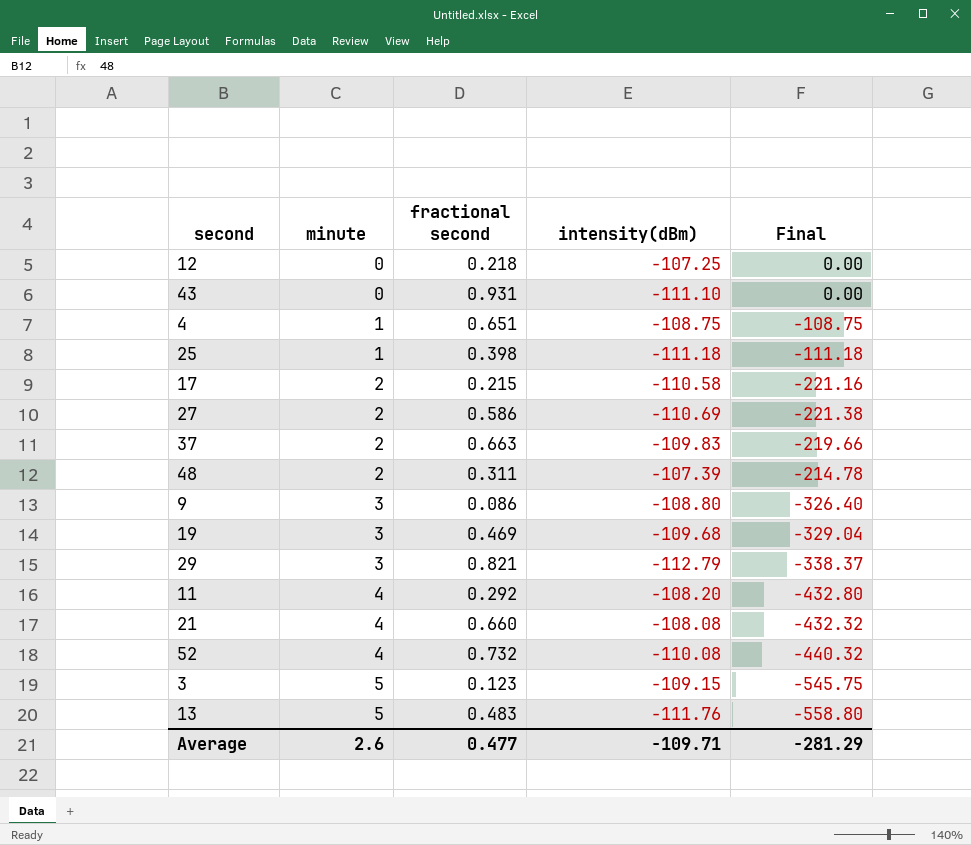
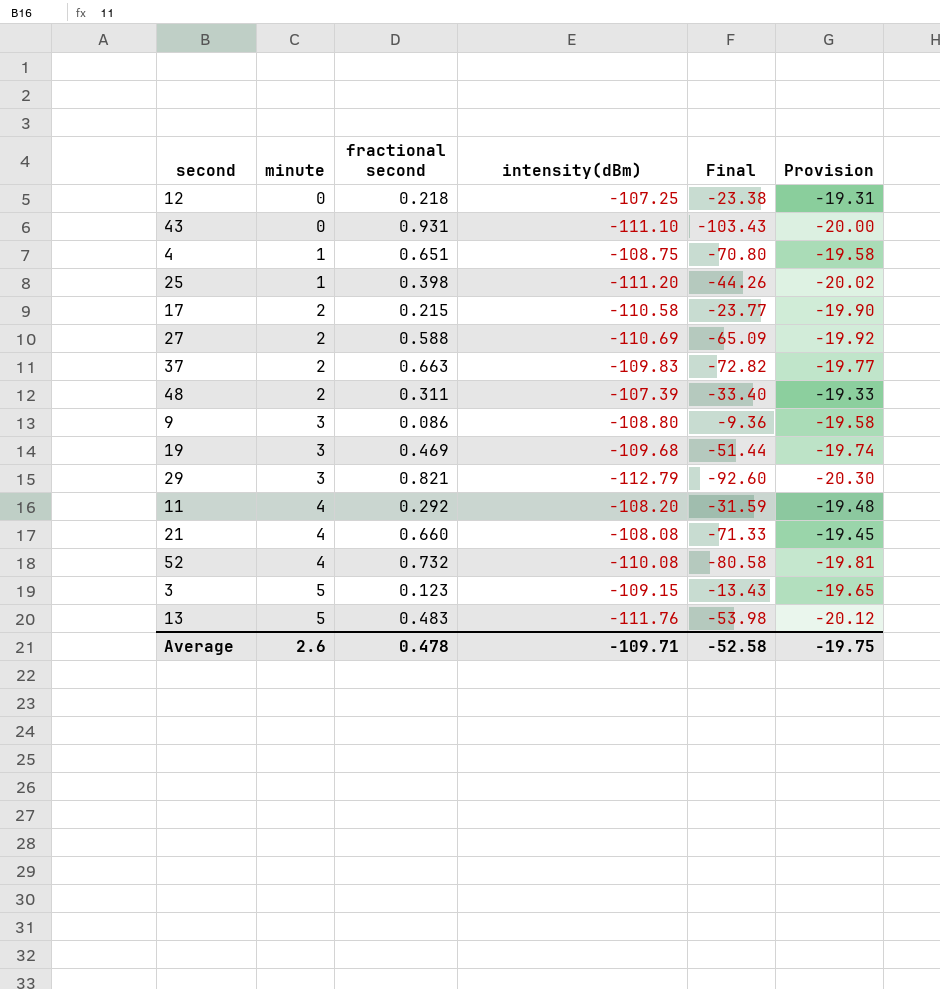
column Final | formula: [minute] * [intensity(dBm)] -> [fractional second] * [intensity(dBm)]
column Provision | formula: none -> [intensity(dBm)] * 0.18
25 | intensity(dBm): -111.18 -> -111.20
27 | fractional second: 0.586 -> 0.588
Average | fractional second: 0.477 -> 0.478
Average | Final: -281.29 -> -52.58

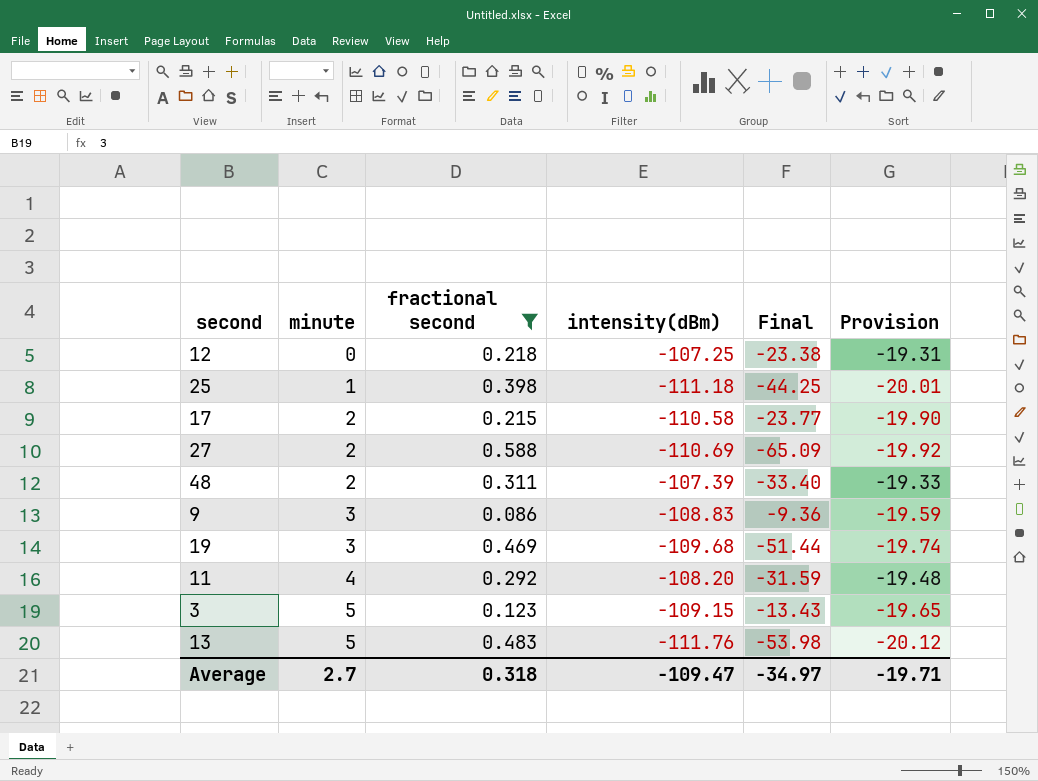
filter: none -> fractional second <= 0.588
25 | intensity(dBm): -111.20 -> -111.18
25 | Final: -44.26 -> -44.25
25 | Provision: -20.02 -> -20.01
9 | intensity(dBm): -108.80 -> -108.83
9 | Provision: -19.58 -> -19.59
Average | minute: 2.6 -> 2.7
Average | fractional second: 0.478 -> 0.318
Average | intensity(dBm): -109.71 -> -109.47
Average | Final: -52.58 -> -34.97
Average | Provision: -19.75 -> -19.71

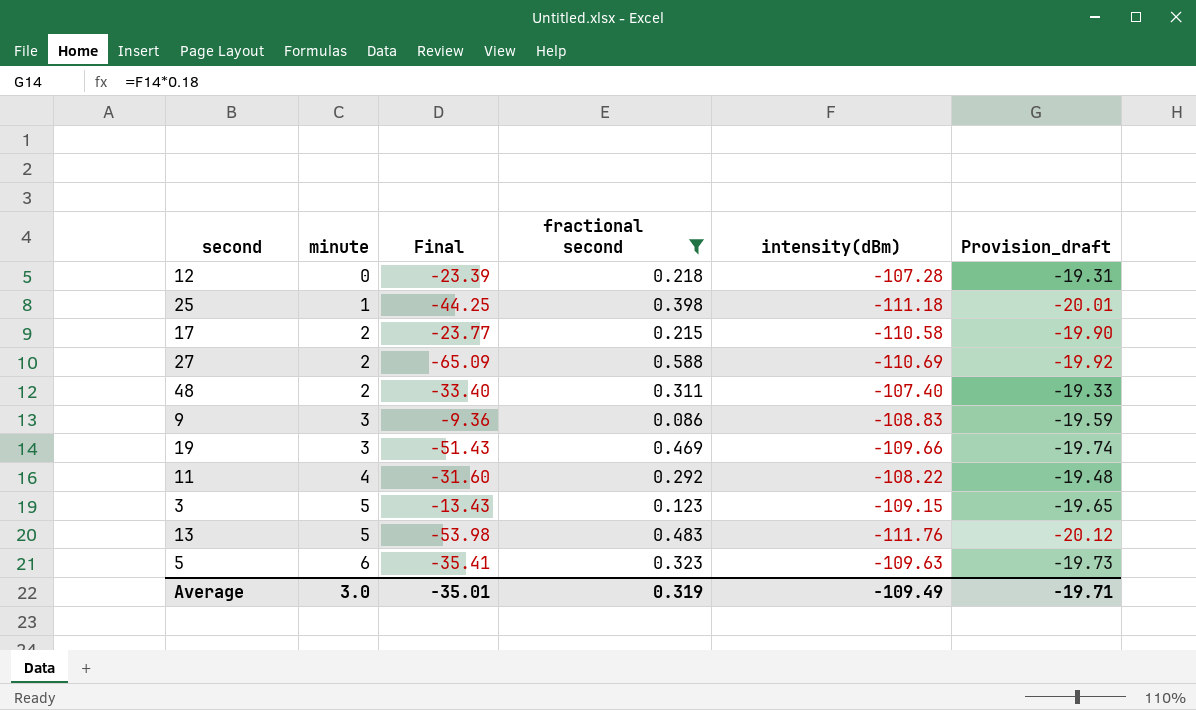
column Final | position: 5 -> 3
column name: Provision -> Provision_draft
12 | Final: -23.38 -> -23.39
12 | intensity(dBm): -107.25 -> -107.28
48 | intensity(dBm): -107.39 -> -107.40
19 | Final: -51.44 -> -51.43
19 | intensity(dBm): -109.68 -> -109.66
11 | Final: -31.59 -> -31.60
11 | intensity(dBm): -108.20 -> -108.22
row 5: none -> 6 | -35.41 | 0.323 | -109.63 | -19.73
Average | minute: 2.7 -> 3.0
Average | Final: -34.97 -> -35.01
Average | fractional second: 0.318 -> 0.319
Average | intensity(dBm): -109.47 -> -109.49

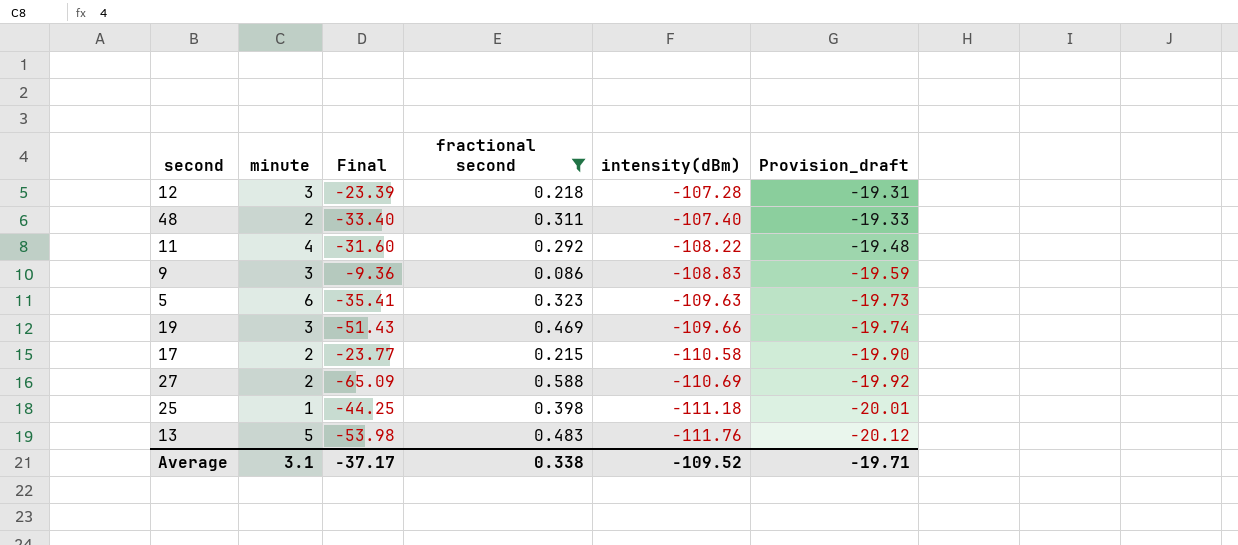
row order: minute ascending -> intensity(dBm) descending
row 3: 5 | -13.43 | 0.123 | -109.15 | -19.65 -> none
12 | minute: 0 -> 3
Average | minute: 3.0 -> 3.1
Average | Final: -35.01 -> -37.17
Average | fractional second: 0.319 -> 0.338
Average | intensity(dBm): -109.49 -> -109.52

